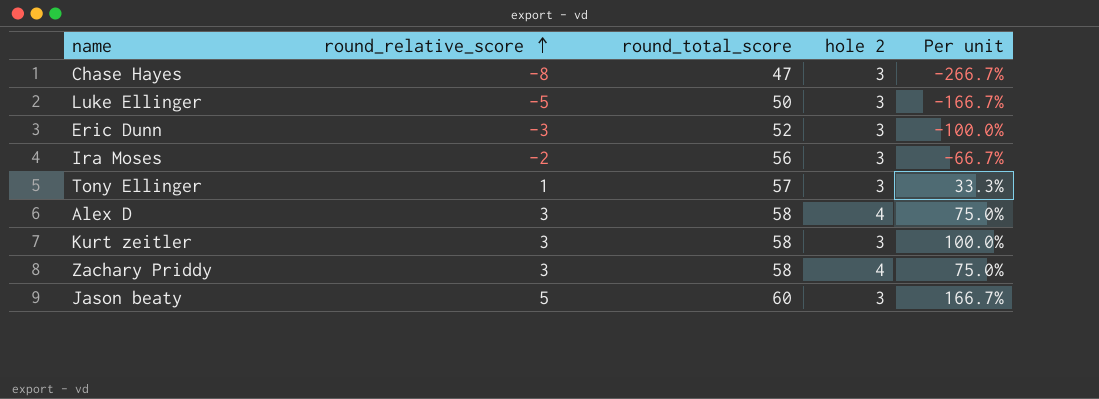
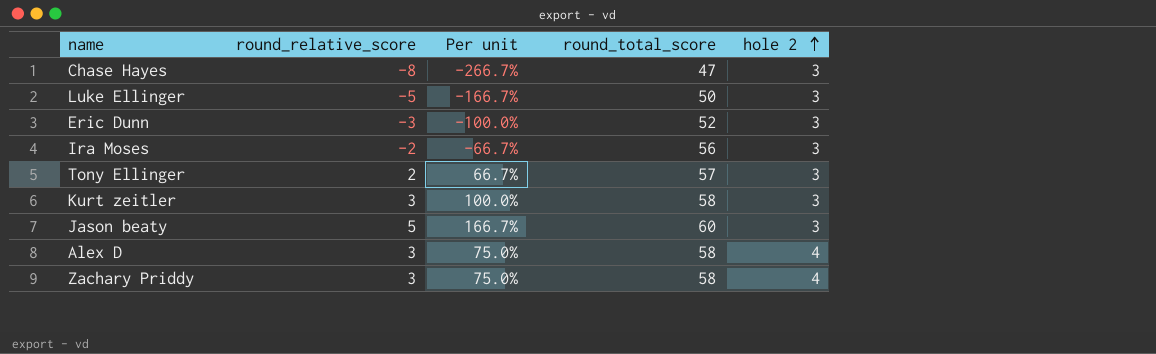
row order: round_relative_score ascending -> hole 2 ascending
column Per unit | position: 5 -> 3
Tony Ellinger | round_relative_score: 1 -> 2
Tony Ellinger | Per unit: 33.3% -> 66.7%

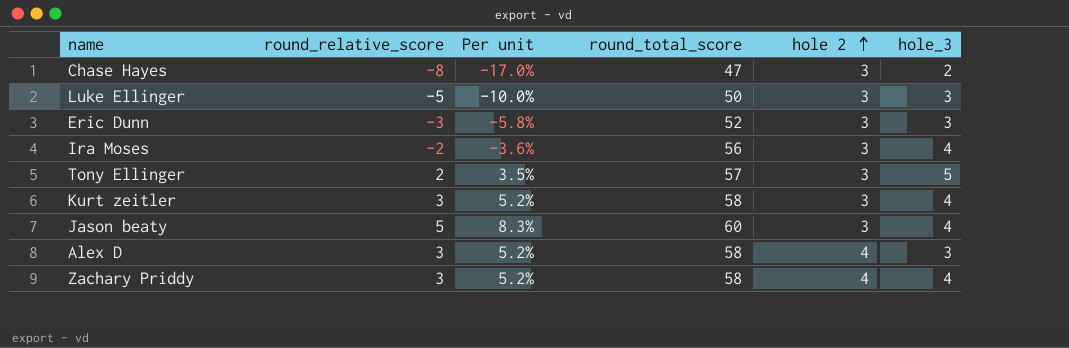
column Per unit | formula: [round_relative_score] / [hole 2] -> [round_relative_score] / [round_total_score]
column hole_3 | position: none -> 6

